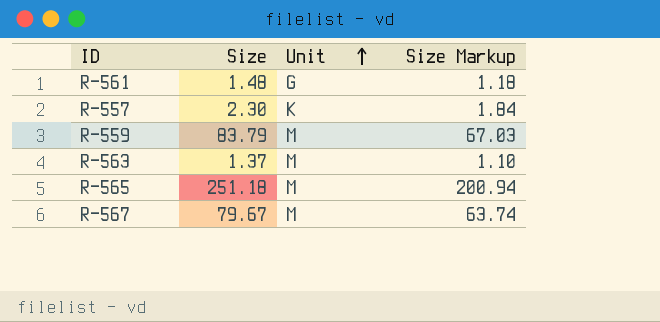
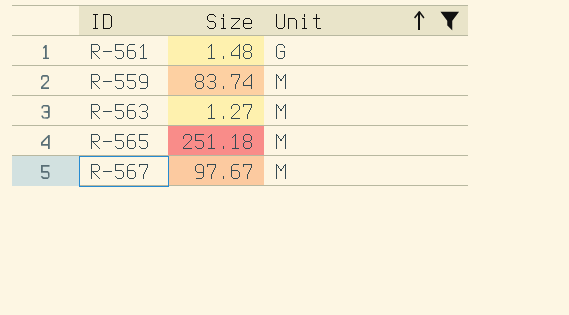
filter: none -> Unit != K
column Size Markup | formula: [Size] * 0.8 -> none
R-559 | Size: 83.79 -> 83.74
R-563 | Size: 1.37 -> 1.27
R-567 | Size: 79.67 -> 97.67

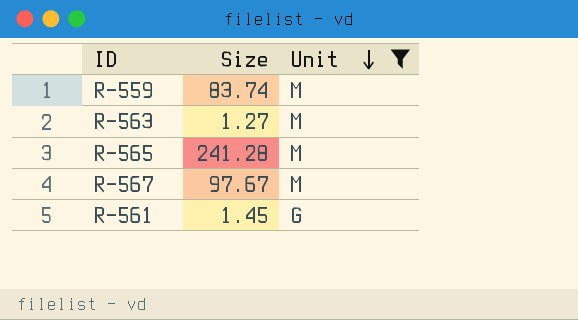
row order: Unit ascending -> Unit descending
R-565 | Size: 251.18 -> 241.28
R-561 | Size: 1.48 -> 1.45

